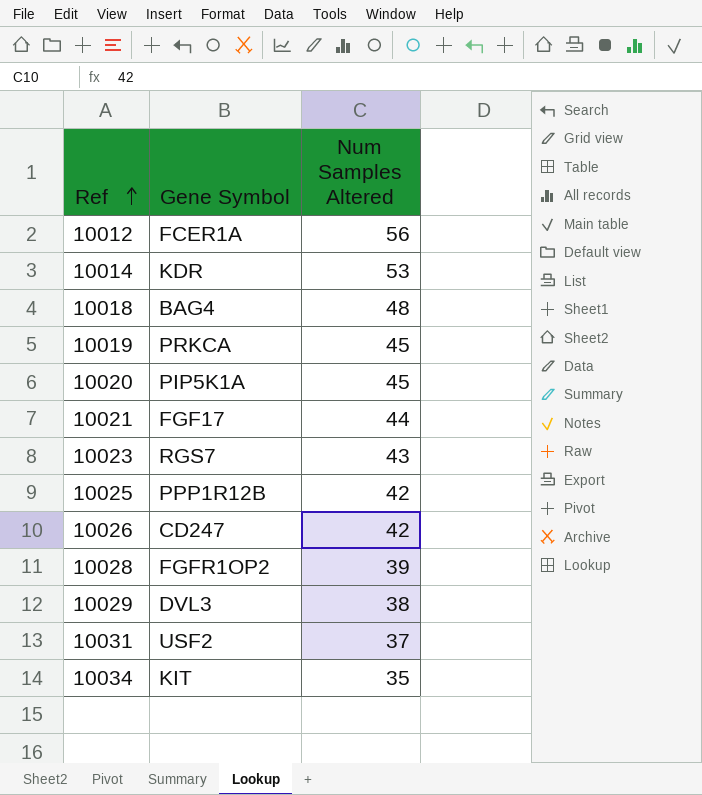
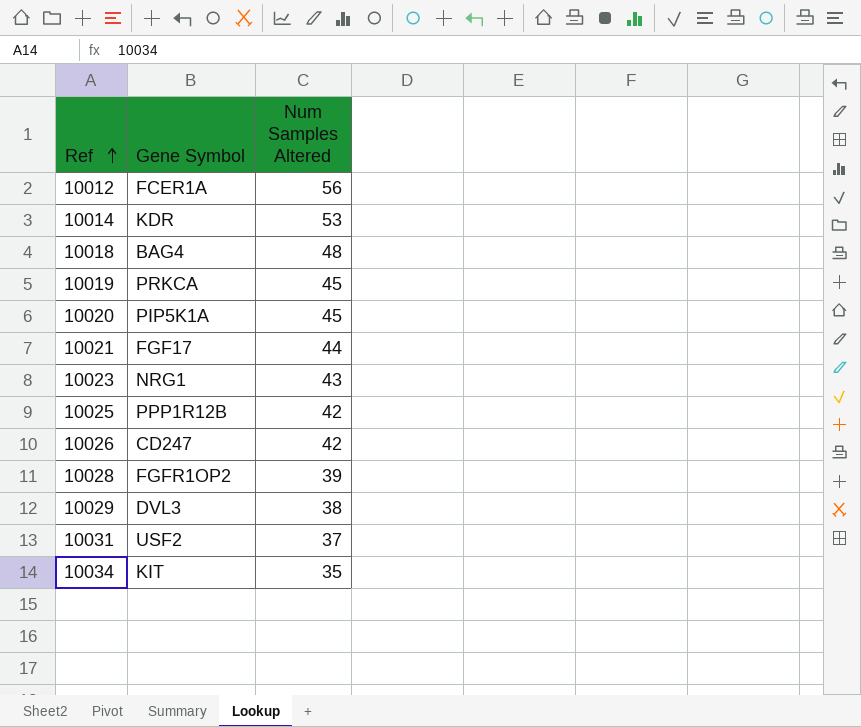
10023 | Gene Symbol: RGS7 -> NRG1

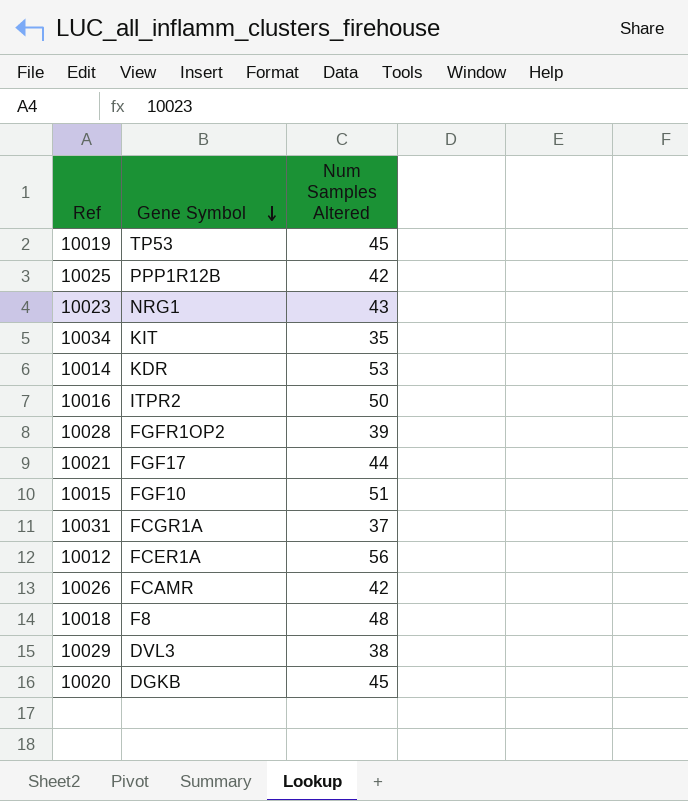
row order: Ref ascending -> Gene Symbol descending
10019 | Gene Symbol: PRKCA -> TP53
row 10016: none -> ITPR2 | 50
row 10015: none -> FGF10 | 51
10031 | Gene Symbol: USF2 -> FCGR1A
10026 | Gene Symbol: CD247 -> FCAMR
10018 | Gene Symbol: BAG4 -> F8
10020 | Gene Symbol: PIP5K1A -> DGKB

